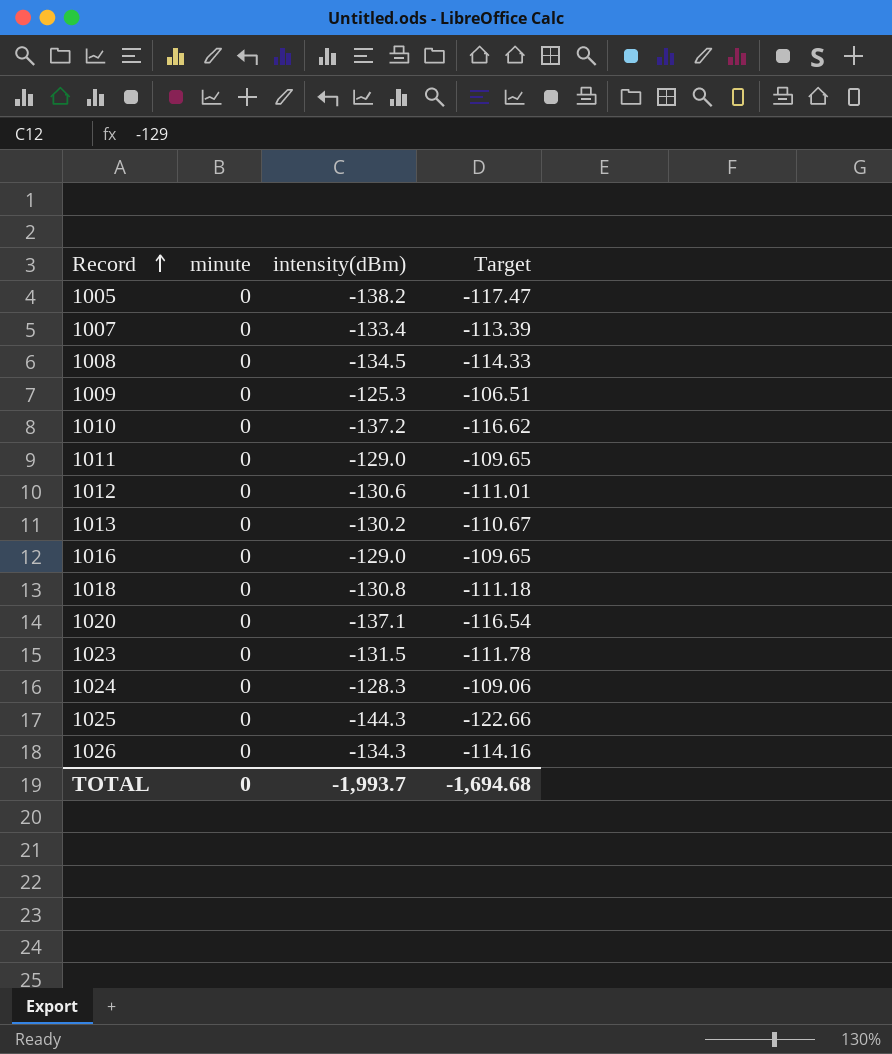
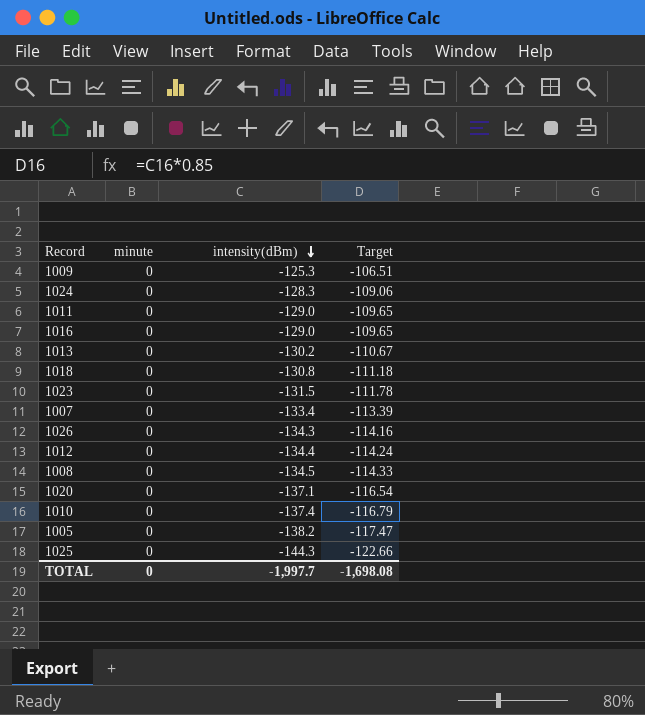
row order: Record ascending -> intensity(dBm) descending
1012 | intensity(dBm): -130.6 -> -134.4
1012 | Target: -111.01 -> -114.24
1010 | intensity(dBm): -137.2 -> -137.4
1010 | Target: -116.62 -> -116.79
TOTAL | intensity(dBm): -1,993.7 -> -1,997.7
TOTAL | Target: -1,694.68 -> -1,698.08

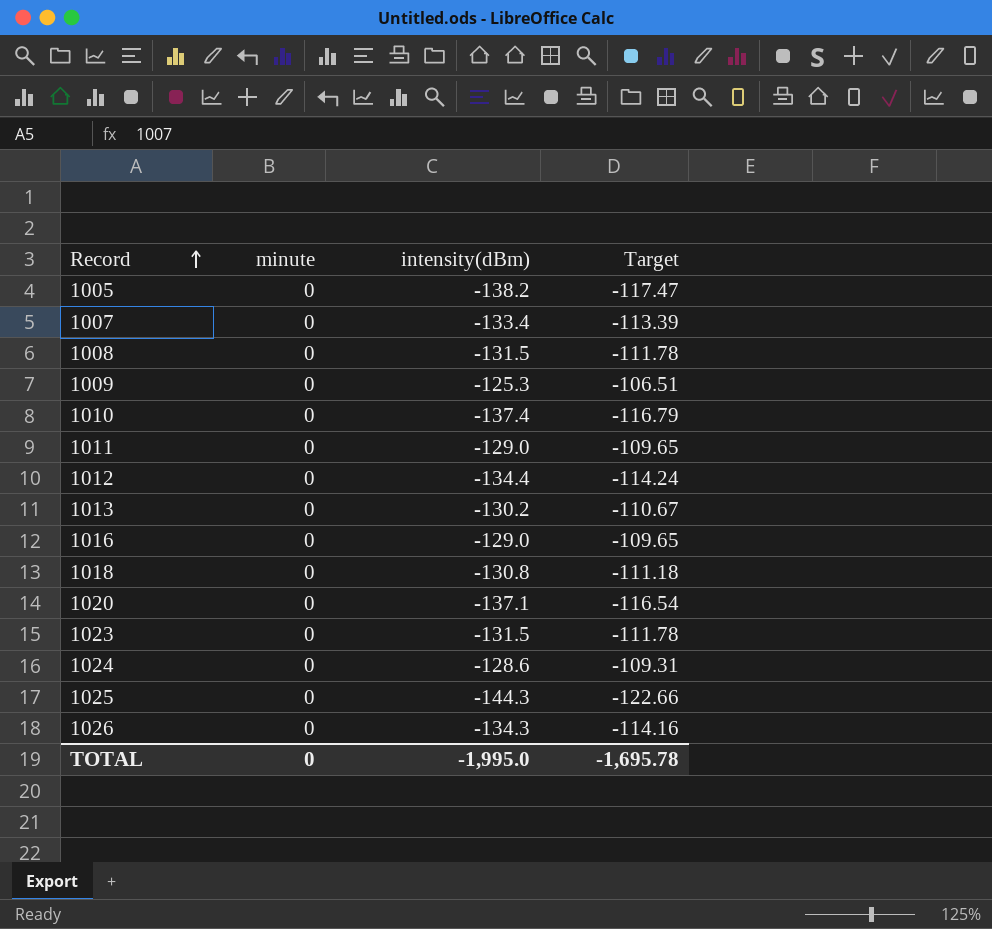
row order: intensity(dBm) descending -> Record ascending
1008 | intensity(dBm): -134.5 -> -131.5
1008 | Target: -114.33 -> -111.78
1024 | intensity(dBm): -128.3 -> -128.6
1024 | Target: -109.06 -> -109.31
TOTAL | intensity(dBm): -1,997.7 -> -1,995.0
TOTAL | Target: -1,698.08 -> -1,695.78

